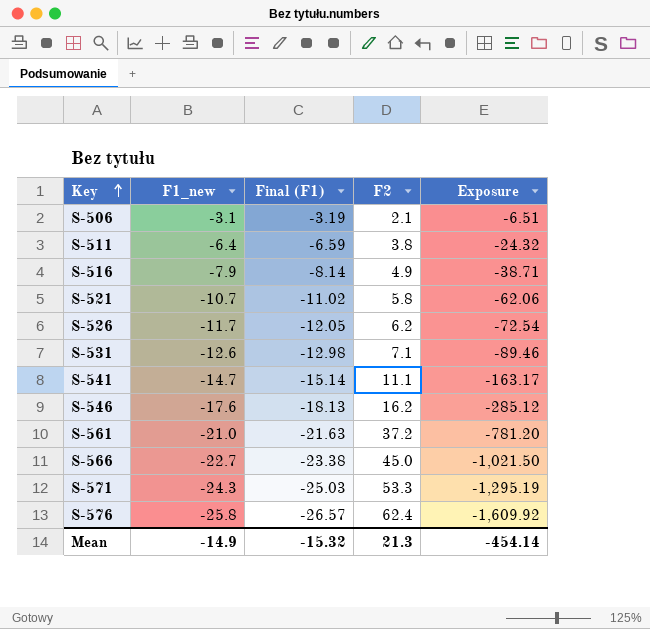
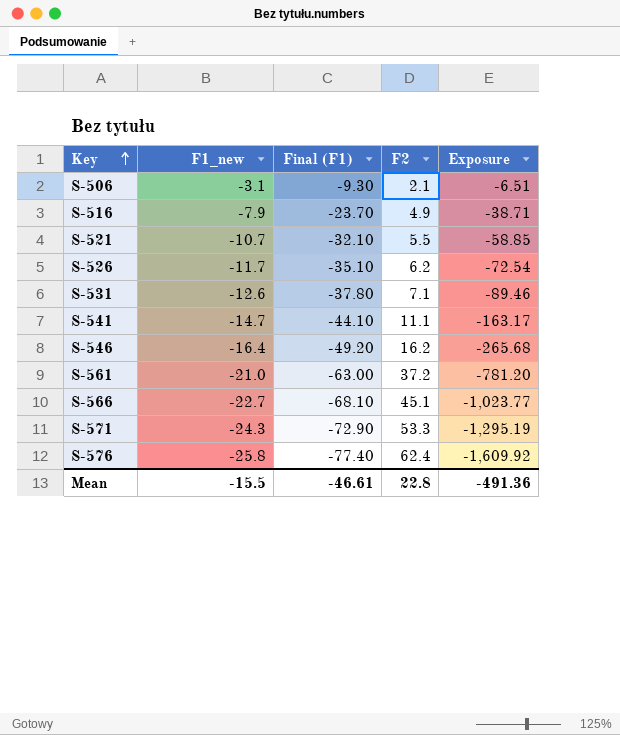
column Final (F1) | formula: [F1_new] * 1.03 -> [F1_new] * 3
row S-511: -6.4 | -6.59 | 3.8 | -24.32 -> none
S-521 | F2: 5.8 -> 5.5
S-521 | Exposure: -62.06 -> -58.85
S-546 | F1_new: -17.6 -> -16.4
S-546 | Exposure: -285.12 -> -265.68
S-566 | F2: 45.0 -> 45.1
S-566 | Exposure: -1,021.50 -> -1,023.77
Mean | F1_new: -14.9 -> -15.5
Mean | Final (F1): -15.32 -> -46.61
Mean | F2: 21.3 -> 22.8
Mean | Exposure: -454.14 -> -491.36

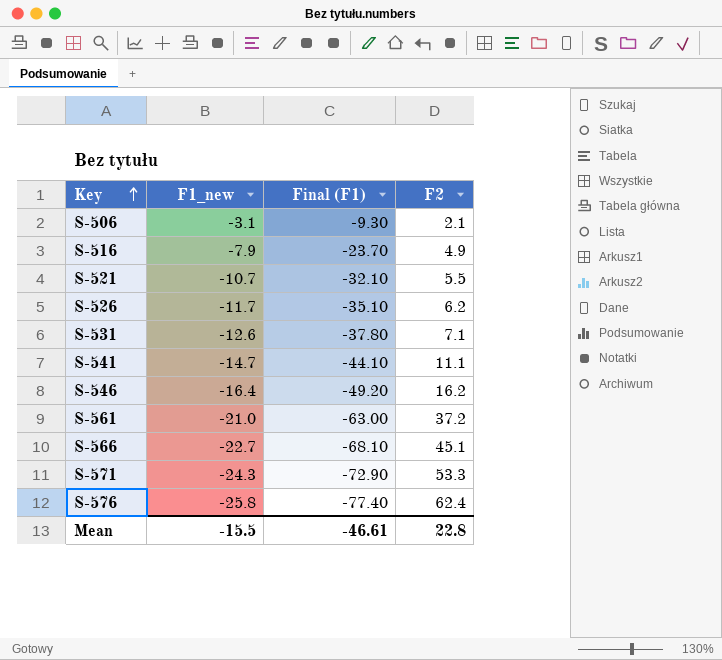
column Exposure | formula: [F1_new] * [F2] -> none

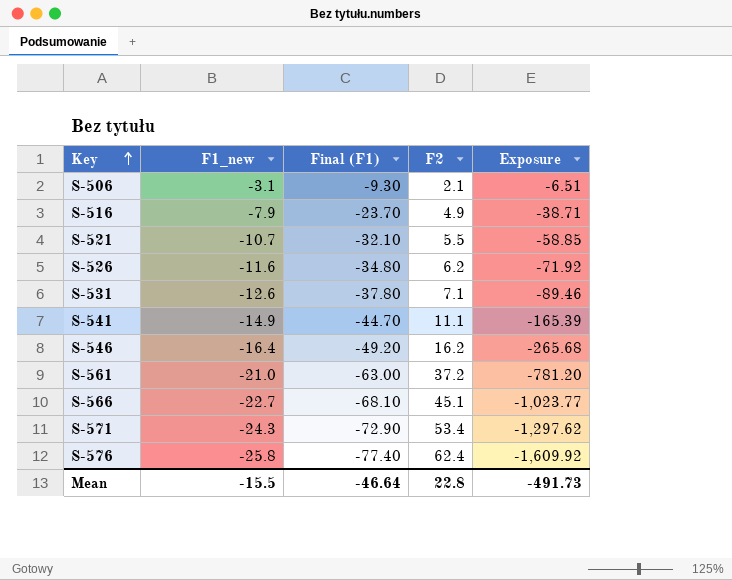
column Exposure | formula: none -> [F1_new] * [F2]
S-526 | F1_new: -11.7 -> -11.6
S-526 | Final (F1): -35.10 -> -34.80
S-541 | F1_new: -14.7 -> -14.9
S-541 | Final (F1): -44.10 -> -44.70
S-571 | F2: 53.3 -> 53.4
Mean | Final (F1): -46.61 -> -46.64

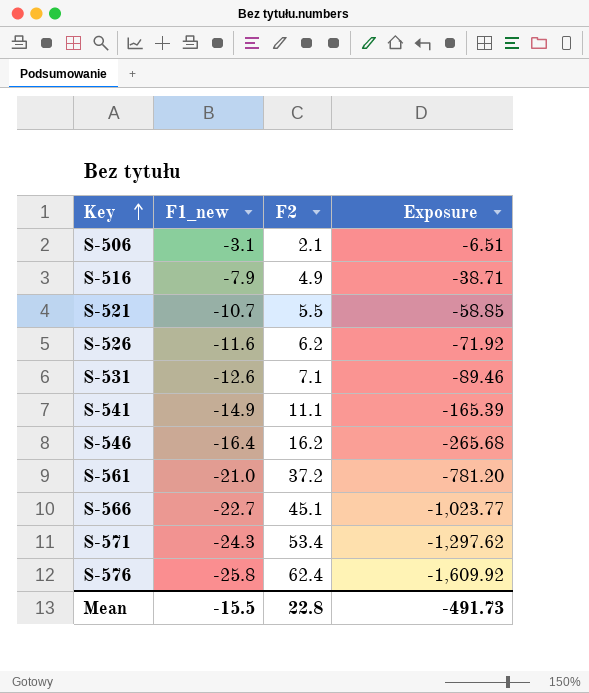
column Final (F1) | formula: [F1_new] * 3 -> none

